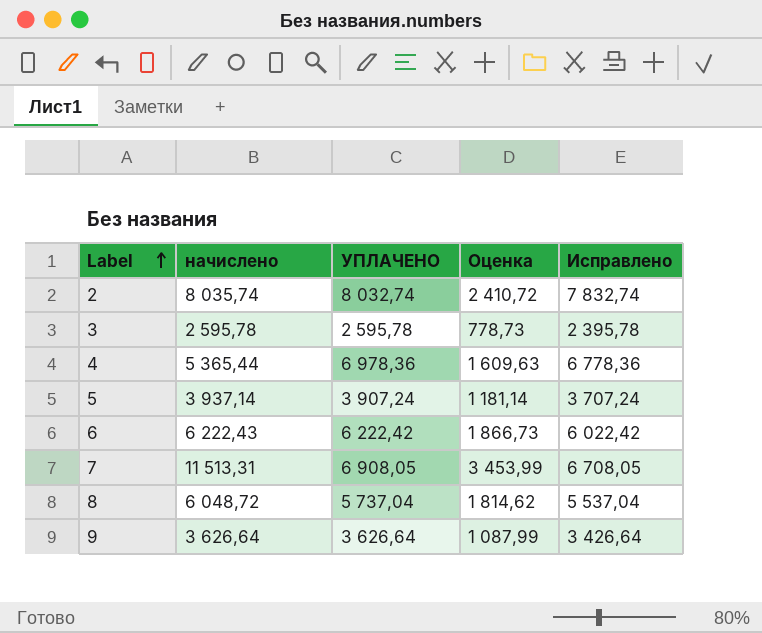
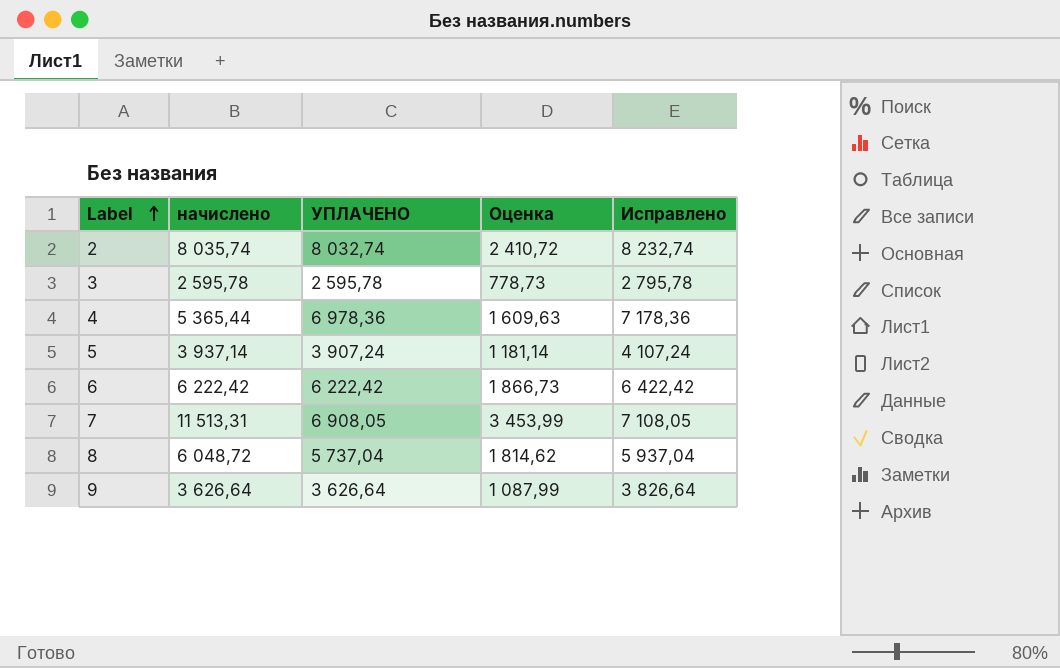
column Исправлено | formula: [УПЛАЧЕНО] - 200 -> [УПЛАЧЕНО] + 200
6 | начислено: 6 222,43 -> 6 222,42

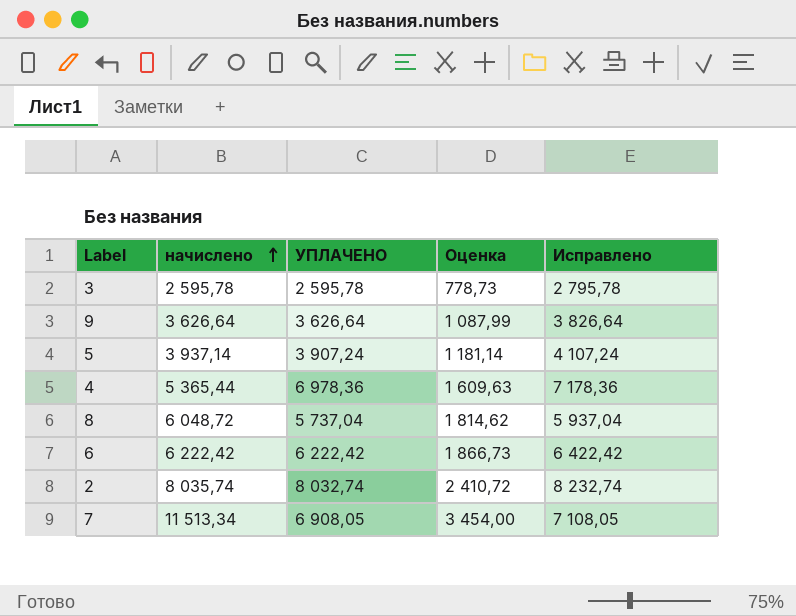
row order: Label ascending -> начислено ascending
7 | начислено: 11 513,31 -> 11 513,34
7 | Оценка: 3 453,99 -> 3 454,00

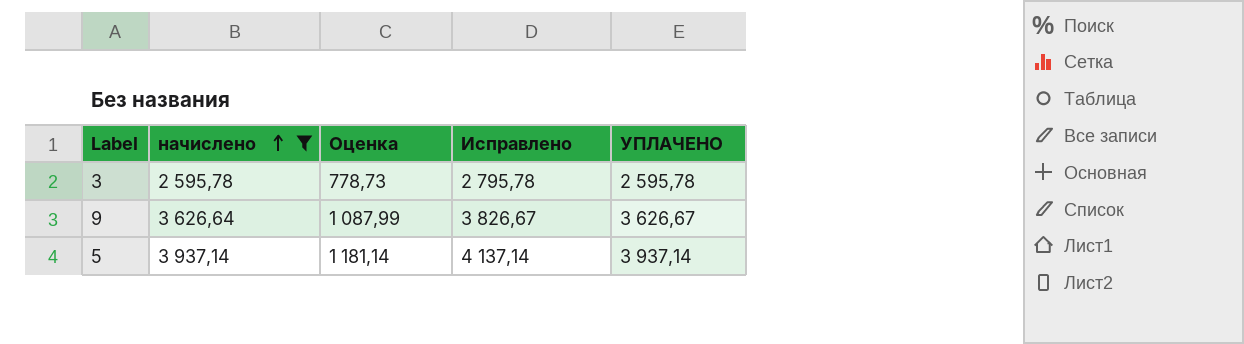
filter: none -> начислено <= 3 937,14
column УПЛАЧЕНО | position: 3 -> 5
9 | Исправлено: 3 826,64 -> 3 826,67
9 | УПЛАЧЕНО: 3 626,64 -> 3 626,67
5 | Исправлено: 4 107,24 -> 4 137,14
5 | УПЛАЧЕНО: 3 907,24 -> 3 937,14

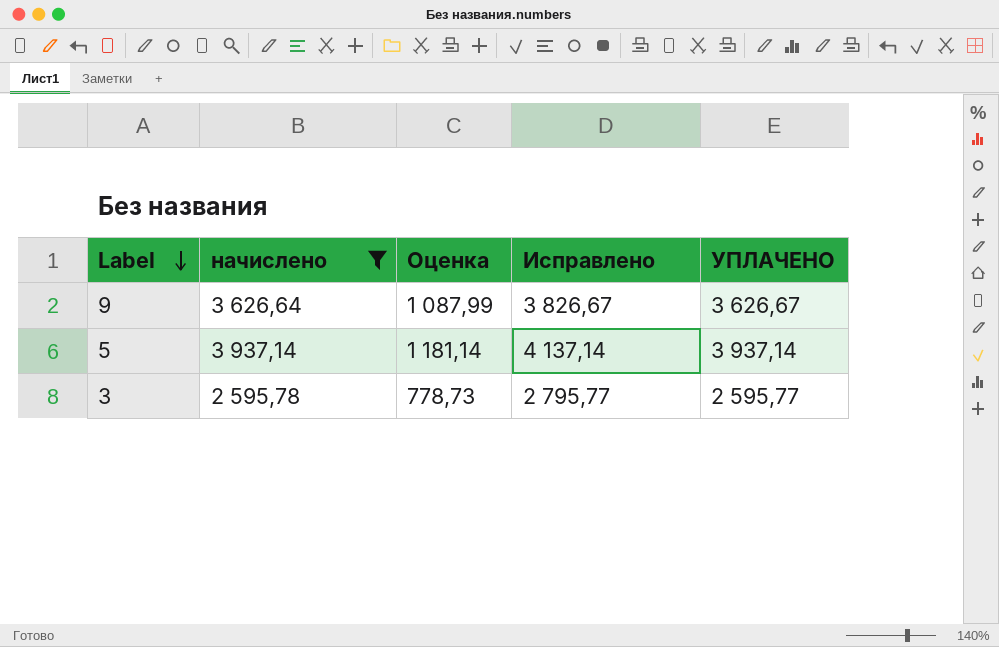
row order: начислено ascending -> Label descending
3 | Исправлено: 2 795,78 -> 2 795,77
3 | УПЛАЧЕНО: 2 595,78 -> 2 595,77

